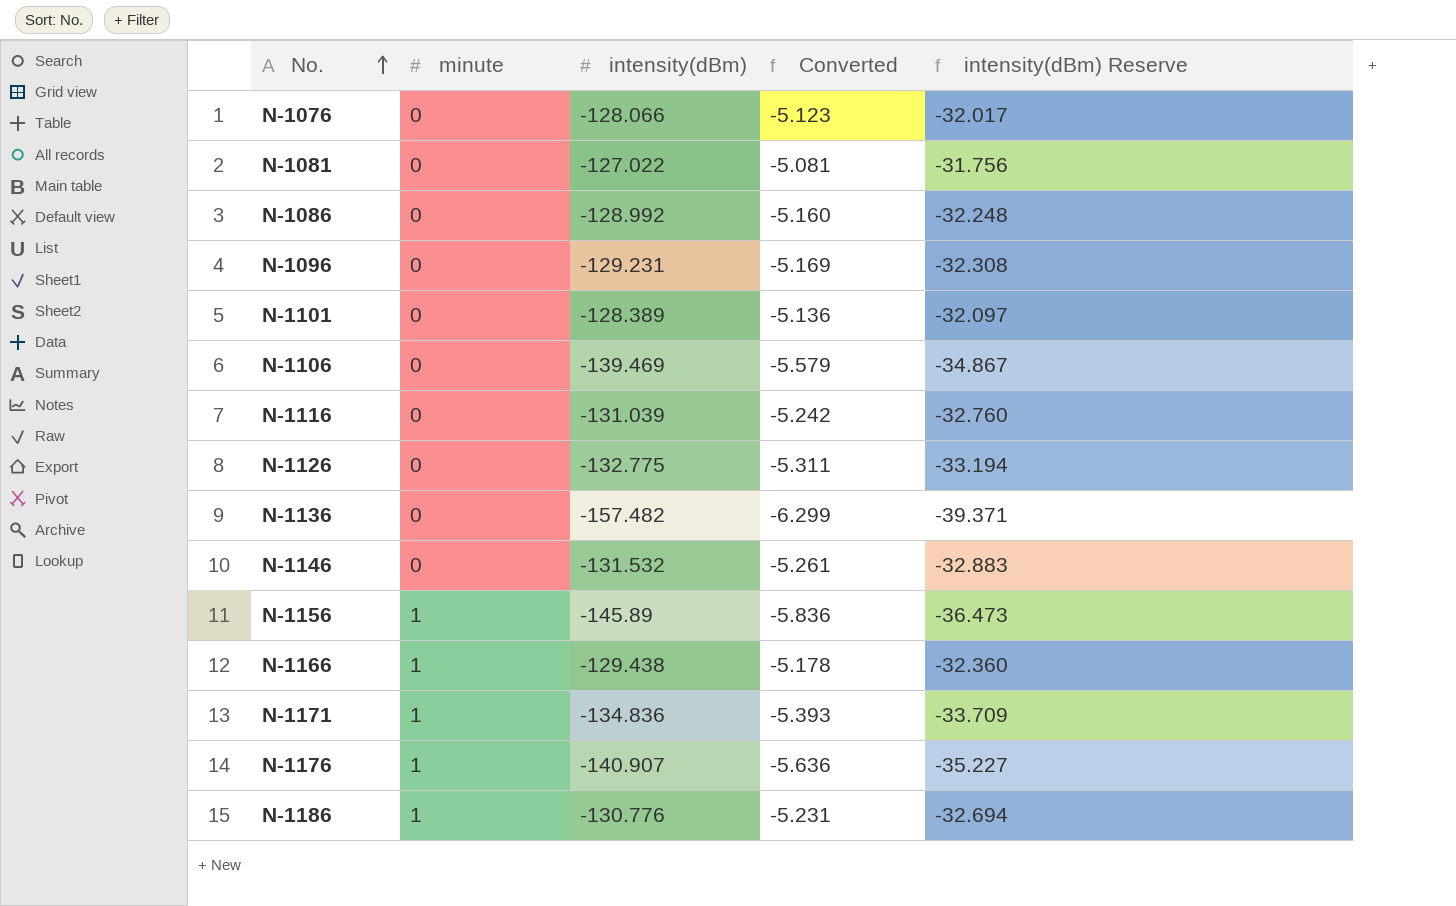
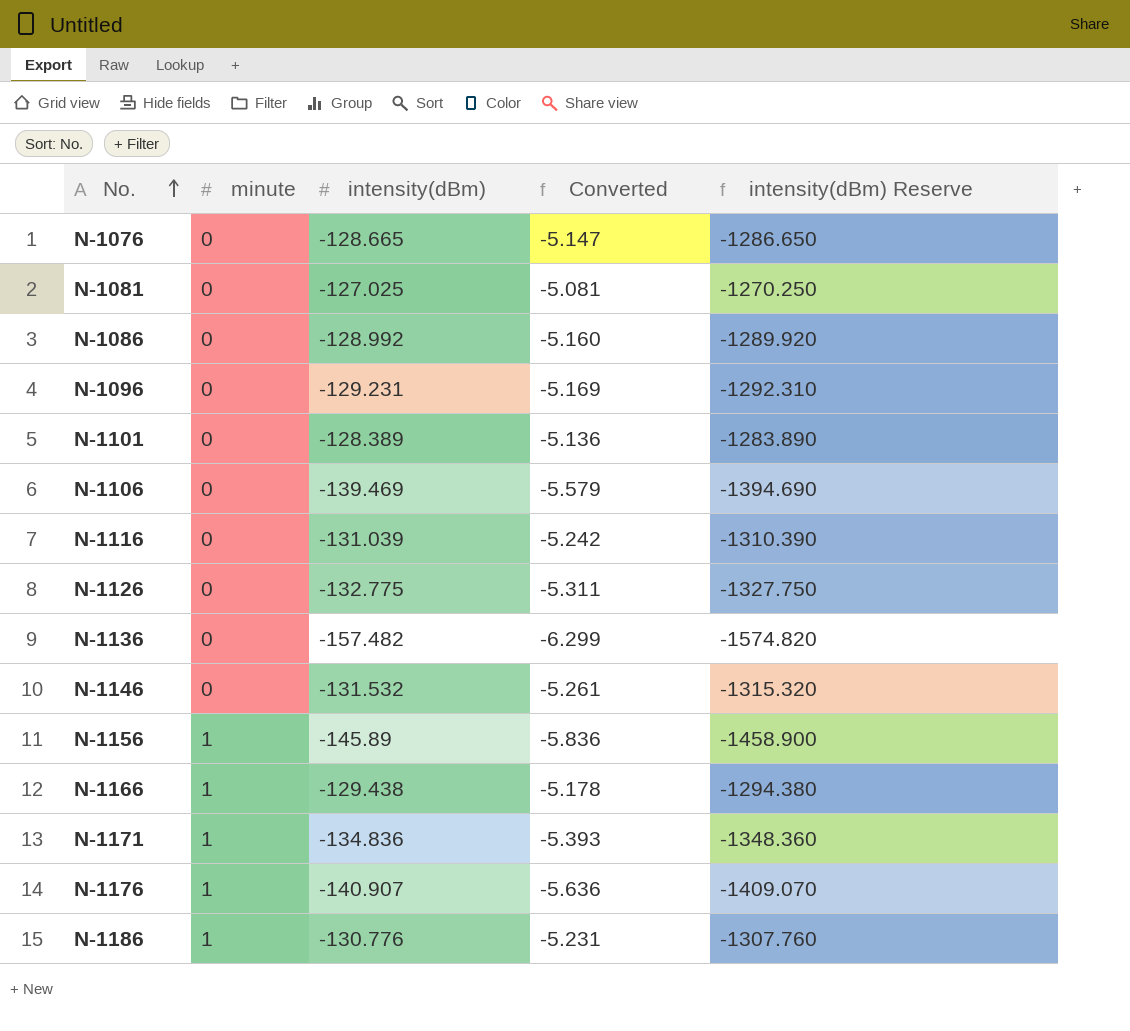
column intensity(dBm) Reserve | formula: [intensity(dBm)] * 0.25 -> [intensity(dBm)] * 10
N-1076 | intensity(dBm): -128.066 -> -128.665
N-1076 | Converted: -5.123 -> -5.147
N-1081 | intensity(dBm): -127.022 -> -127.025

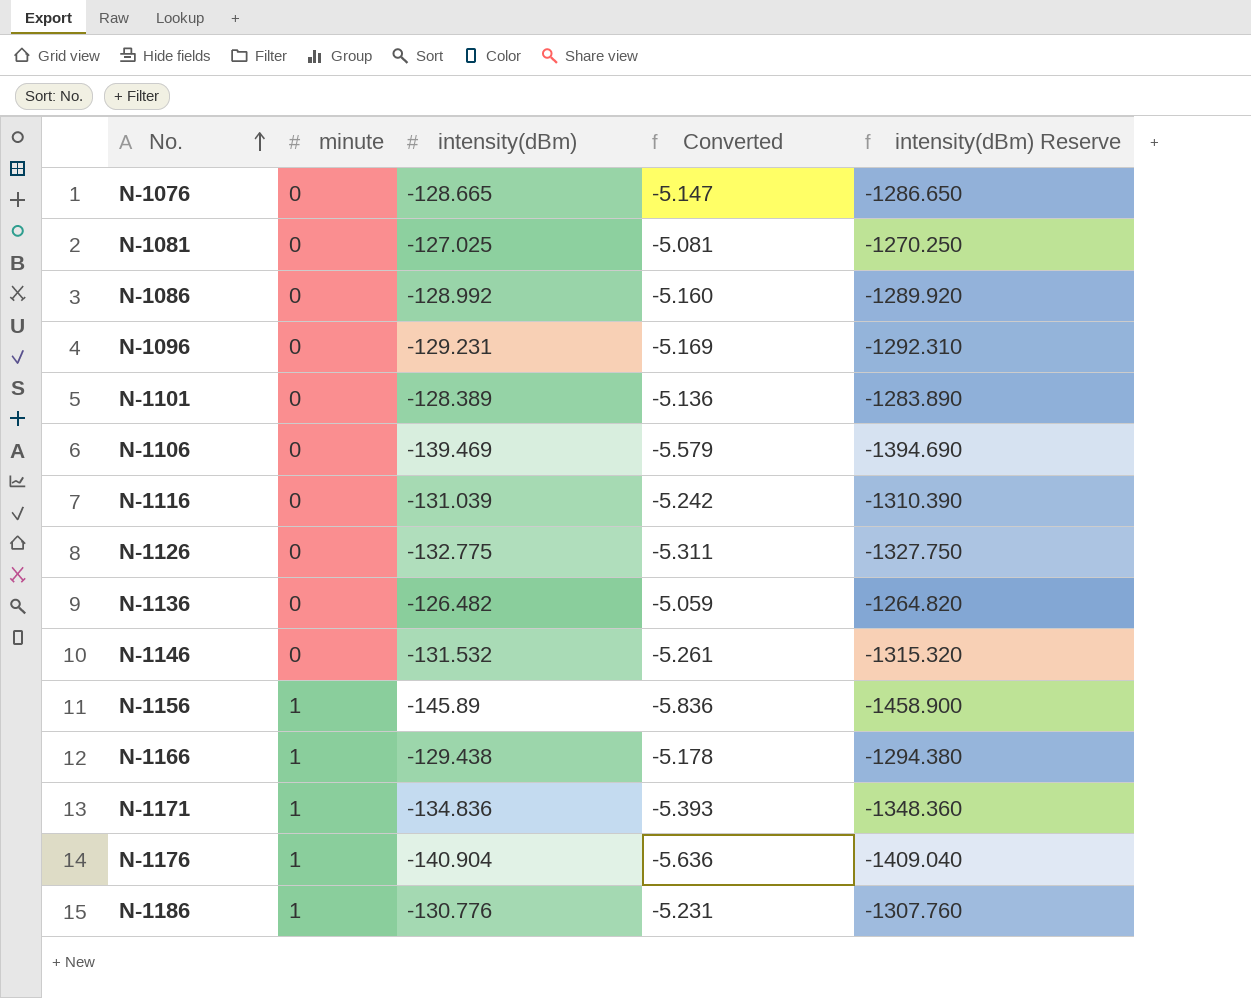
N-1136 | intensity(dBm): -157.482 -> -126.482
N-1136 | Converted: -6.299 -> -5.059
N-1136 | intensity(dBm) Reserve: -1574.820 -> -1264.820
N-1176 | intensity(dBm): -140.907 -> -140.904
N-1176 | intensity(dBm) Reserve: -1409.070 -> -1409.040

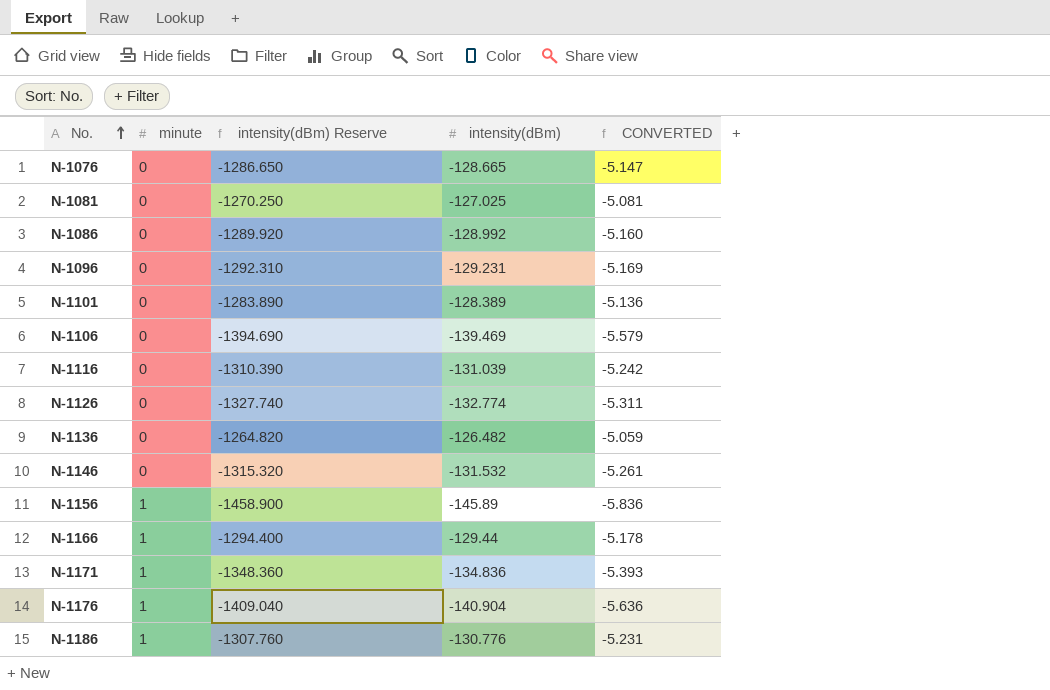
column intensity(dBm) Reserve | position: 5 -> 3
column name: Converted -> CONVERTED
N-1126 | intensity(dBm) Reserve: -1327.750 -> -1327.740
N-1126 | intensity(dBm): -132.775 -> -132.774
N-1166 | intensity(dBm) Reserve: -1294.380 -> -1294.400
N-1166 | intensity(dBm): -129.438 -> -129.44

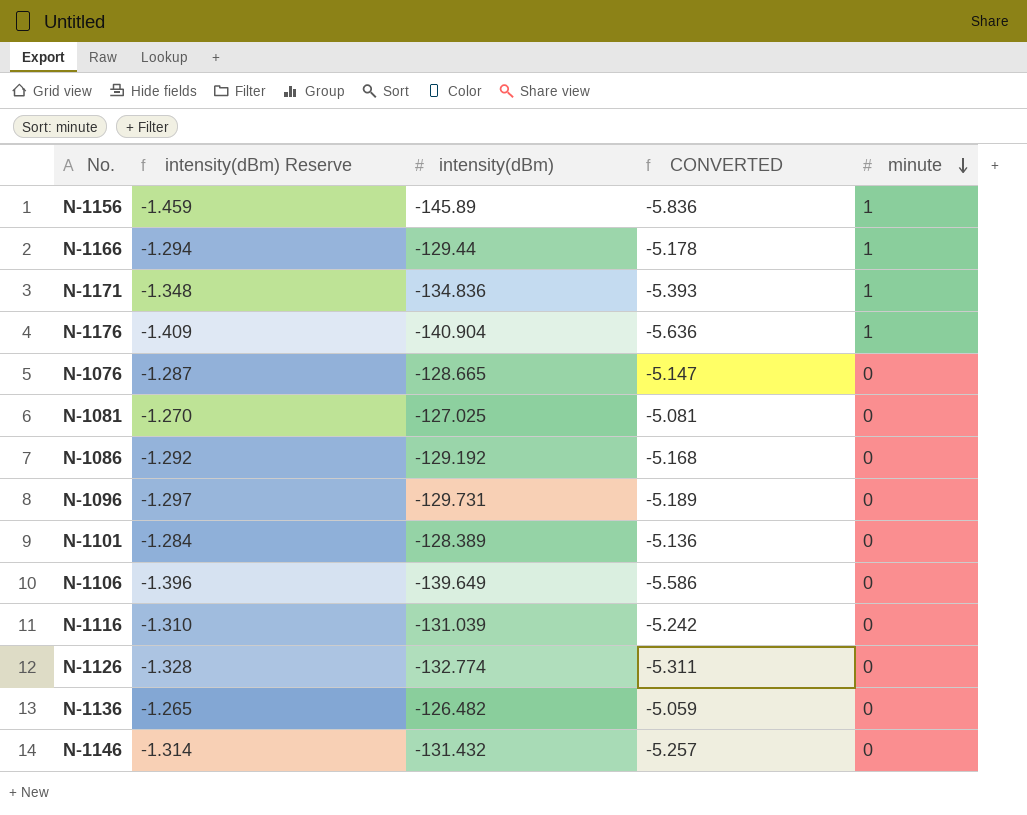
row order: No. ascending -> minute descending
column intensity(dBm) Reserve | formula: [intensity(dBm)] * 10 -> [intensity(dBm)] * 0.01
column minute | position: 2 -> 5
row N-1186: 1 | -1307.760 | -130.776 | -5.231 -> none
N-1086 | intensity(dBm): -128.992 -> -129.192
N-1086 | CONVERTED: -5.160 -> -5.168
N-1096 | intensity(dBm): -129.231 -> -129.731
N-1096 | CONVERTED: -5.169 -> -5.189
N-1106 | intensity(dBm): -139.469 -> -139.649
N-1106 | CONVERTED: -5.579 -> -5.586
N-1146 | intensity(dBm): -131.532 -> -131.432
N-1146 | CONVERTED: -5.261 -> -5.257

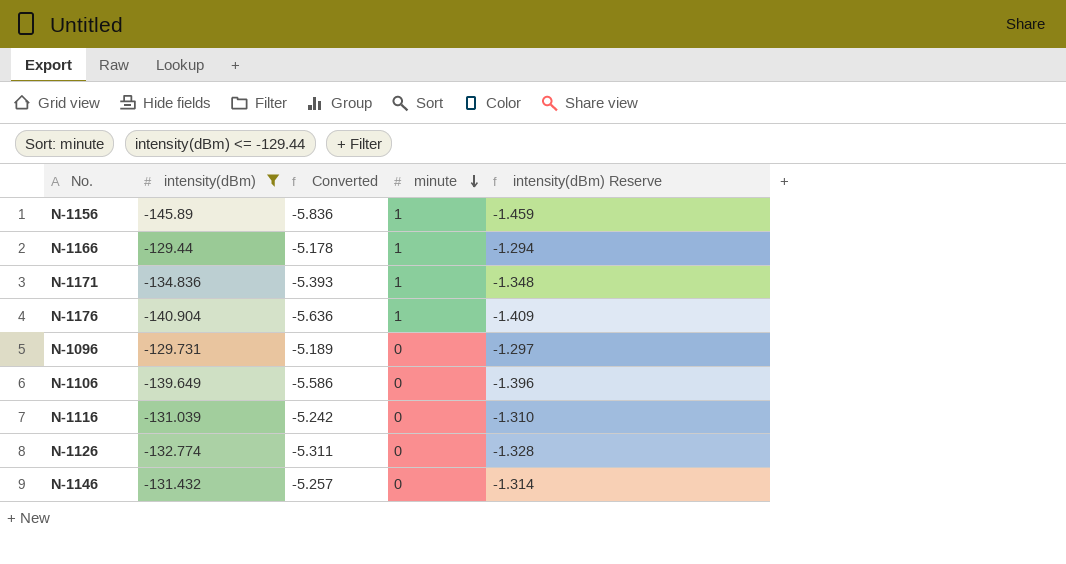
filter: none -> intensity(dBm) <= -129.44
column name: CONVERTED -> Converted
column intensity(dBm) Reserve | position: 2 -> 5

